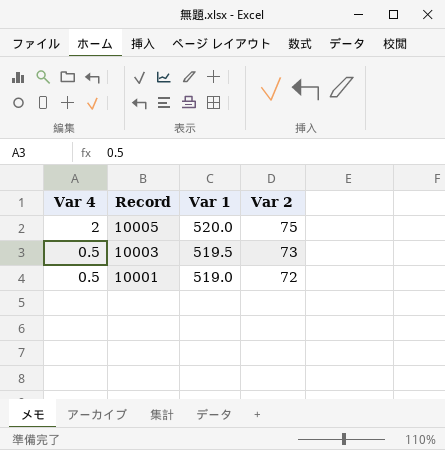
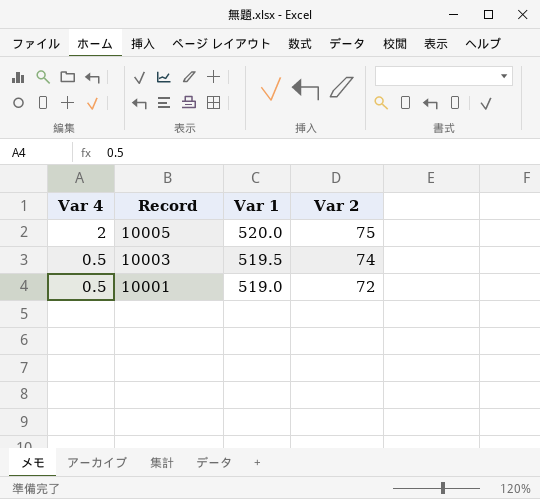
10003 | Var 2: 73 -> 74

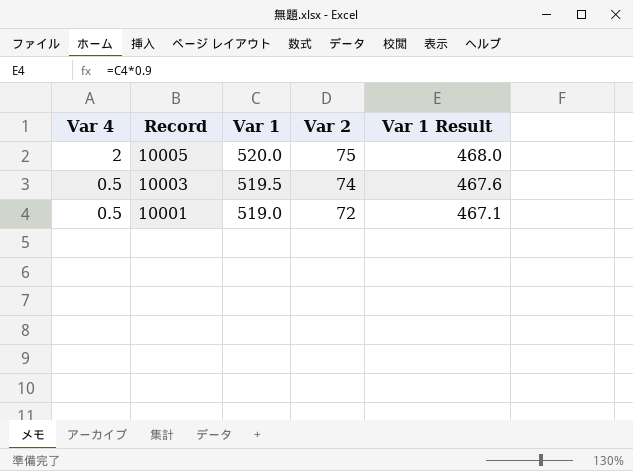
column Var 1 Result | formula: none -> [Var 1] * 0.9

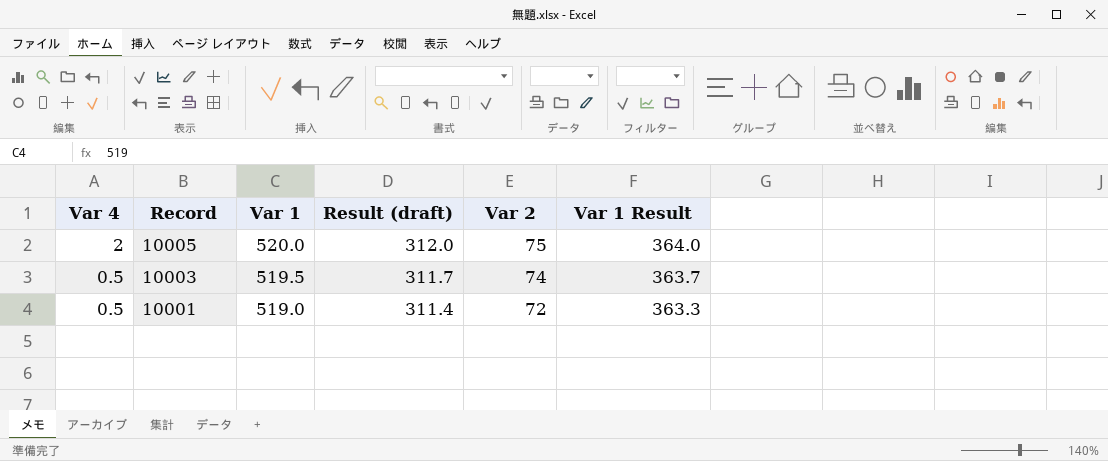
column Result (draft) | formula: none -> [Var 1] * 0.6
column Var 1 Result | formula: [Var 1] * 0.9 -> [Var 1] * 0.7

